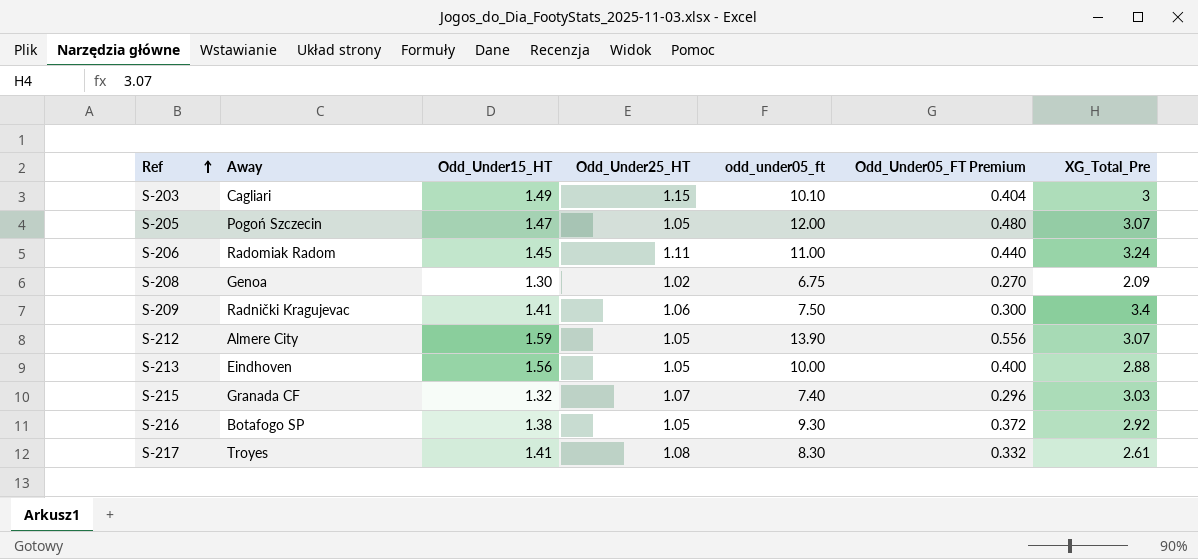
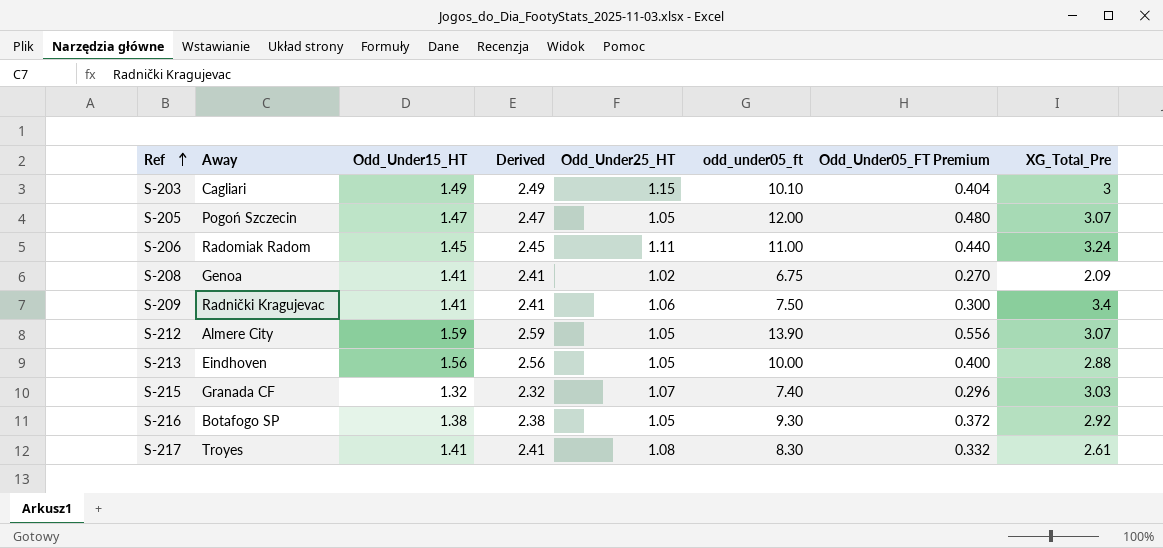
column Derived | formula: none -> [Odd_Under15_HT] + 1
S-208 | Odd_Under15_HT: 1.30 -> 1.41

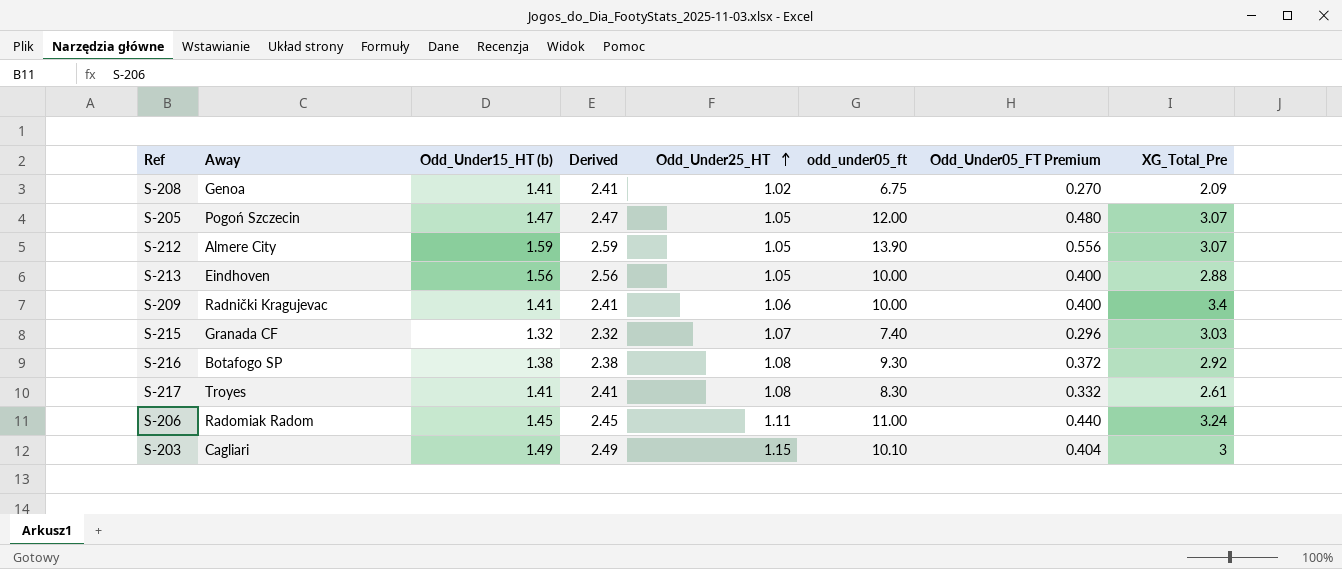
row order: Ref ascending -> Odd_Under25_HT ascending
column name: Odd_Under15_HT -> Odd_Under15_HT (b)
S-209 | odd_under05_ft: 7.50 -> 10.00
S-209 | Odd_Under05_FT Premium: 0.300 -> 0.400
S-216 | Odd_Under25_HT: 1.05 -> 1.08

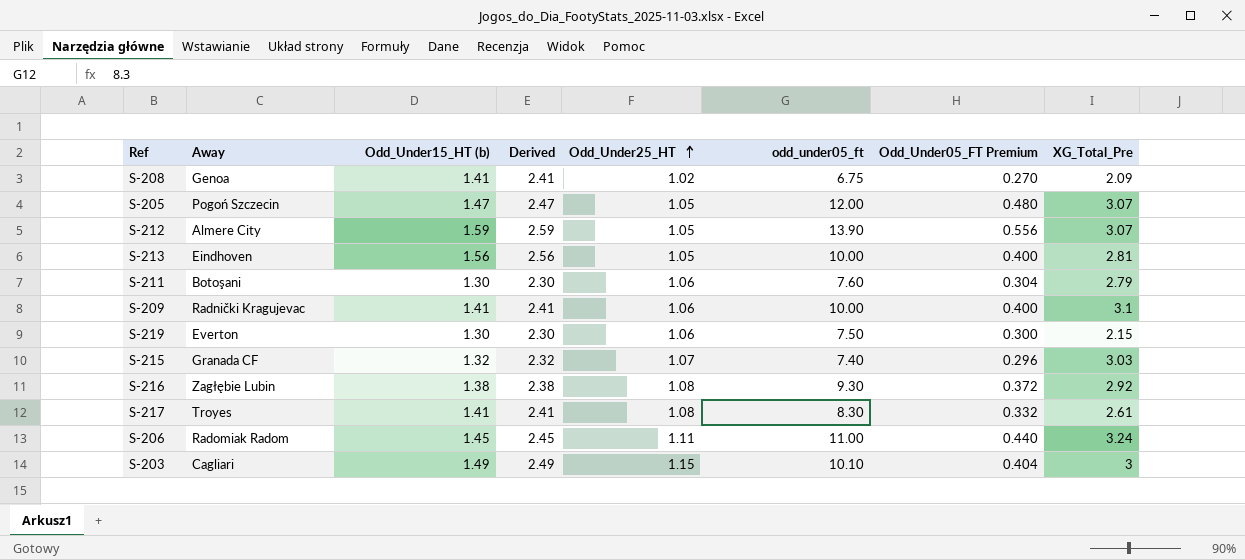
S-213 | XG_Total_Pre: 2.88 -> 2.81
row S-211: none -> Botoşani | 1.30 | 2.30 | 1.06 | 7.60 | 0.304 | 2.79
S-209 | XG_Total_Pre: 3.4 -> 3.1
row S-219: none -> Everton | 1.30 | 2.30 | 1.06 | 7.50 | 0.300 | 2.15
S-216 | Away: Botafogo SP -> Zagłębie Lubin

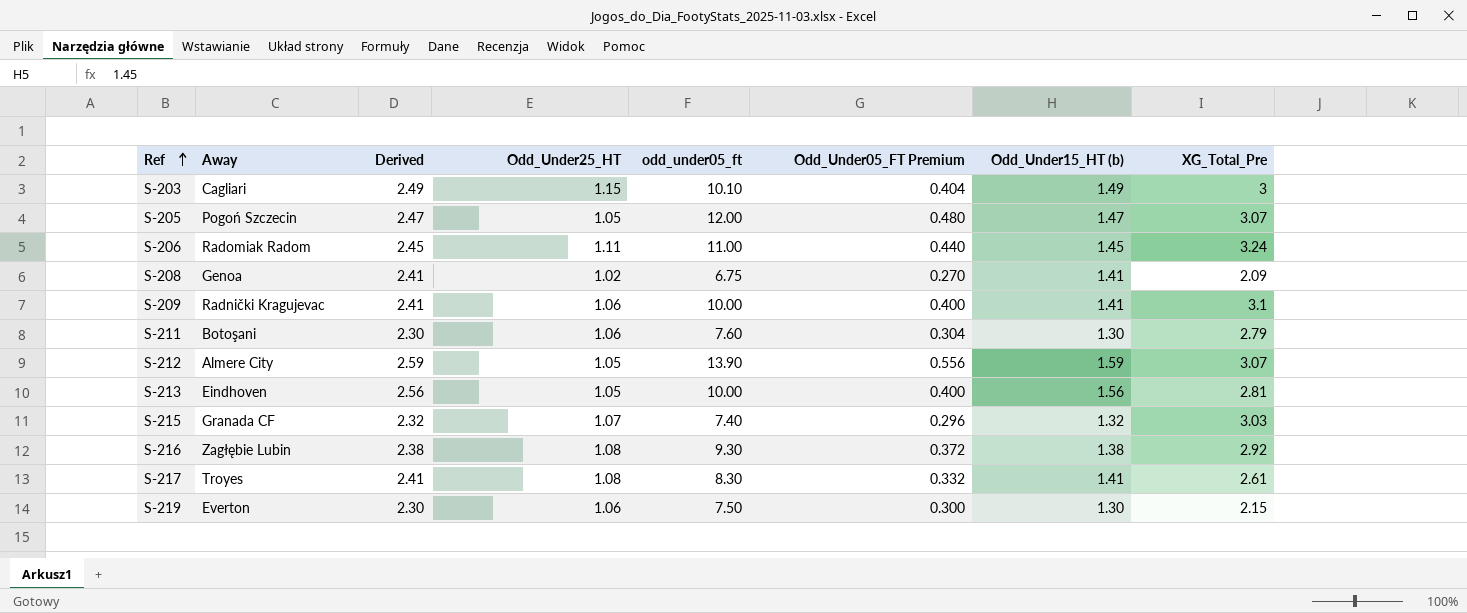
row order: Odd_Under25_HT ascending -> Ref ascending
column Odd_Under15_HT (b) | position: 3 -> 7

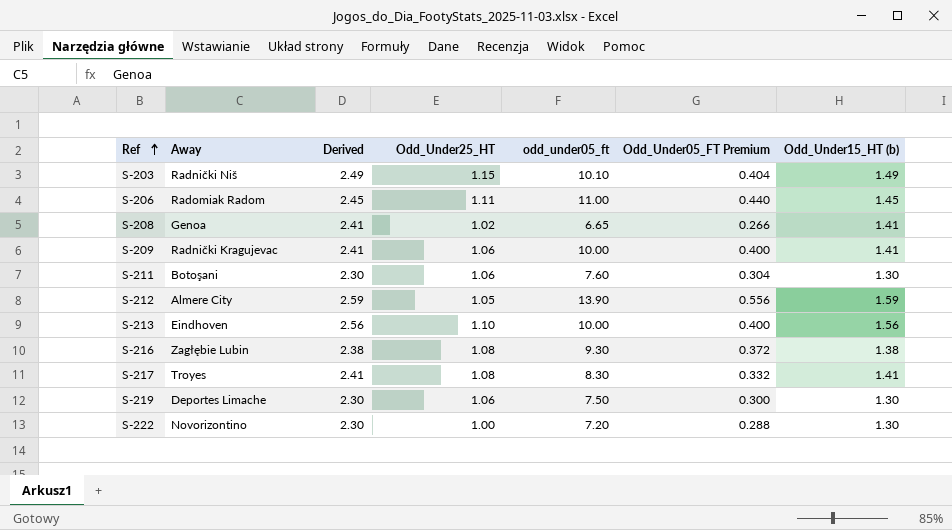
column XG_Total_Pre | position: 8 -> none
row S-205: Pogoń Szczecin | 2.47 | 1.05 | 12.00 | 0.480 | 1.47 | 3.07 -> none
row S-215: Granada CF | 2.32 | 1.07 | 7.40 | 0.296 | 1.32 | 3.03 -> none
S-203 | Away: Cagliari -> Radnički Niš
S-208 | odd_under05_ft: 6.75 -> 6.65
S-208 | Odd_Under05_FT Premium: 0.270 -> 0.266
S-213 | Odd_Under25_HT: 1.05 -> 1.10
S-219 | Away: Everton -> Deportes Limache
row S-222: none -> Novorizontino | 2.30 | 1.00 | 7.20 | 0.288 | 1.30

